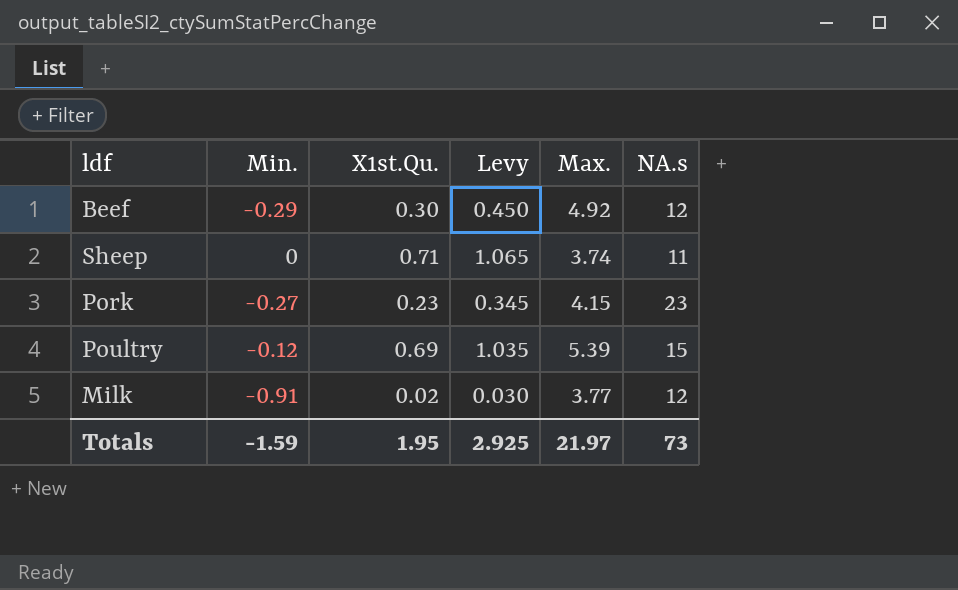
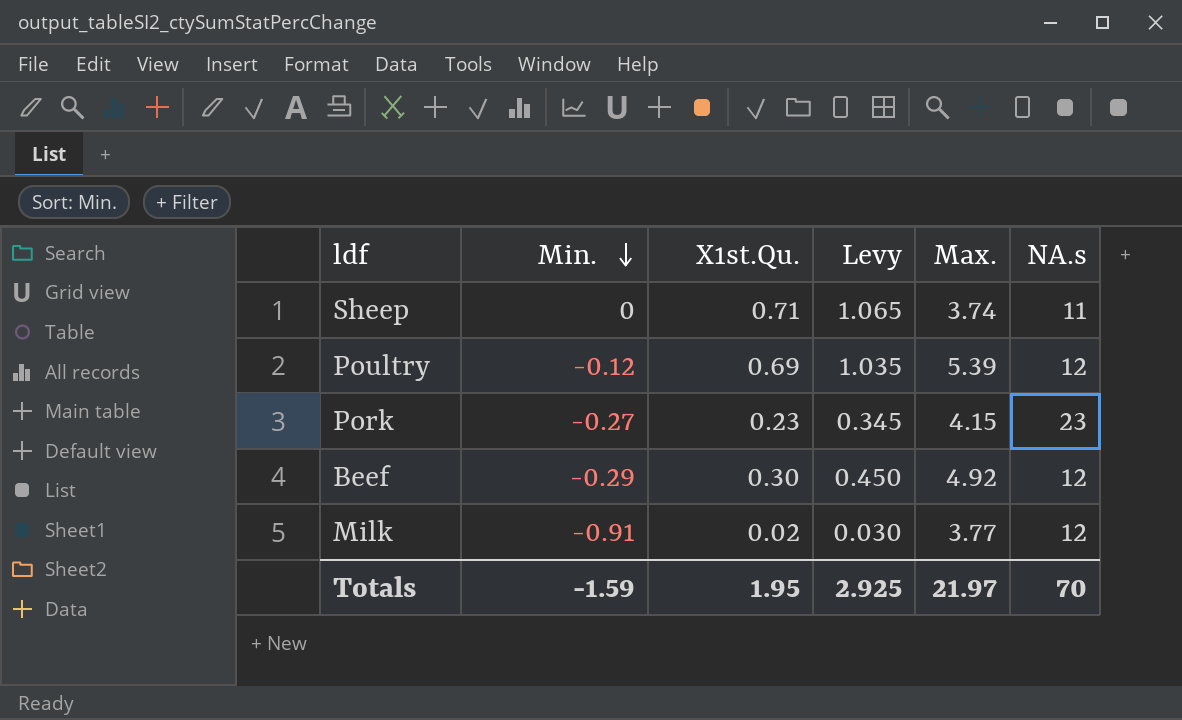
row order: none -> Min. descending
Poultry | NA.s: 15 -> 12
Totals | NA.s: 73 -> 70

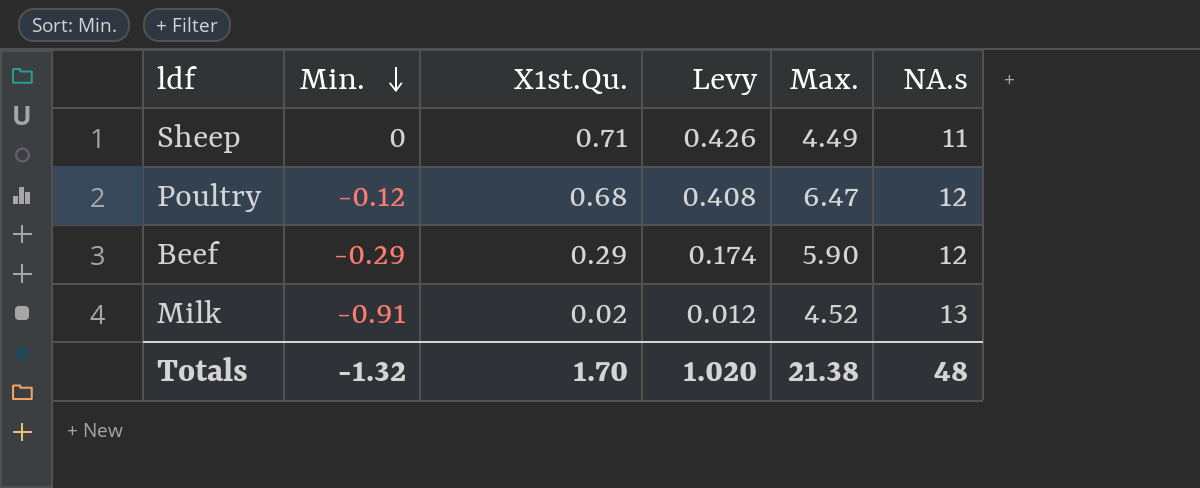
column Levy | formula: [X1st.Qu.] * 1.5 -> [X1st.Qu.] * 0.6
row Pork: -0.27 | 0.23 | 0.345 | 4.15 | 23 -> none
Sheep | Max.: 3.74 -> 4.49
Poultry | X1st.Qu.: 0.69 -> 0.68
Poultry | Max.: 5.39 -> 6.47
Beef | X1st.Qu.: 0.30 -> 0.29
Beef | Max.: 4.92 -> 5.90
Milk | Max.: 3.77 -> 4.52
Milk | NA.s: 12 -> 13
Totals | Min.: -1.59 -> -1.32
Totals | X1st.Qu.: 1.95 -> 1.70
Totals | Levy: 2.925 -> 1.020
Totals | Max.: 21.97 -> 21.38
Totals | NA.s: 70 -> 48

